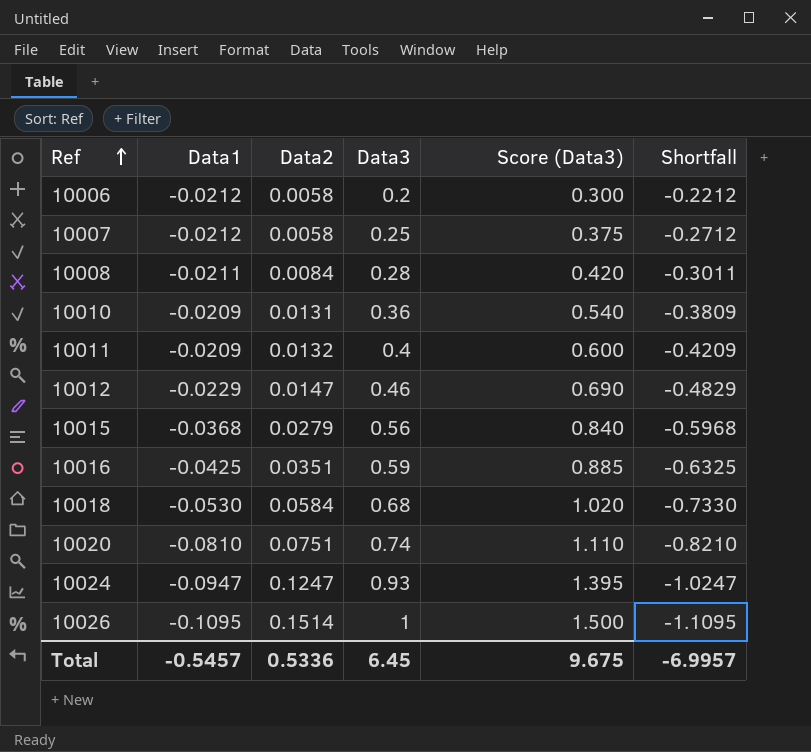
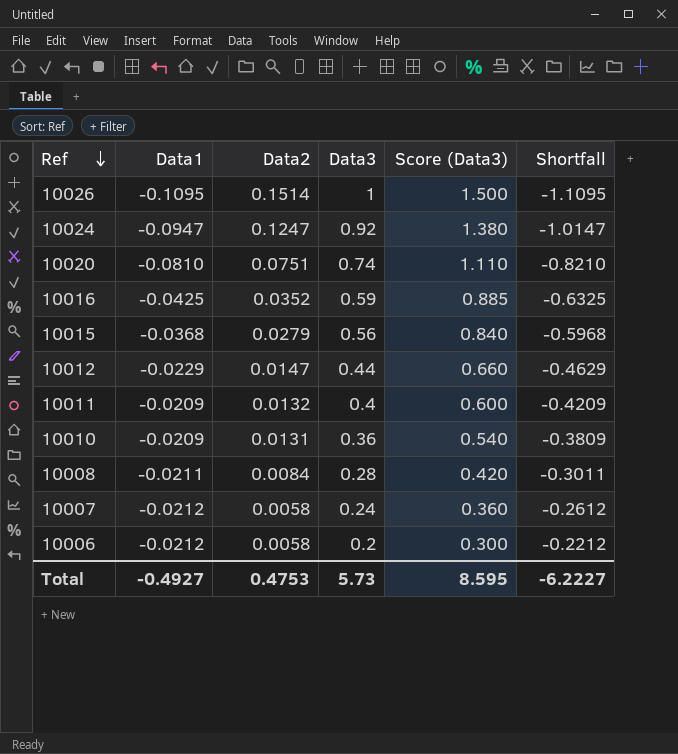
row order: Ref ascending -> Ref descending
row 10018: -0.0530 | 0.0584 | 0.68 | 1.020 | -0.7330 -> none
10024 | Data3: 0.93 -> 0.92
10024 | Score (Data3): 1.395 -> 1.380
10024 | Shortfall: -1.0247 -> -1.0147
10016 | Data2: 0.0351 -> 0.0352
10012 | Data3: 0.46 -> 0.44
10012 | Score (Data3): 0.690 -> 0.660
10012 | Shortfall: -0.4829 -> -0.4629
10007 | Data3: 0.25 -> 0.24
10007 | Score (Data3): 0.375 -> 0.360
10007 | Shortfall: -0.2712 -> -0.2612
Total | Data1: -0.5457 -> -0.4927
Total | Data2: 0.5336 -> 0.4753
Total | Data3: 6.45 -> 5.73
Total | Score (Data3): 9.675 -> 8.595
Total | Shortfall: -6.9957 -> -6.2227

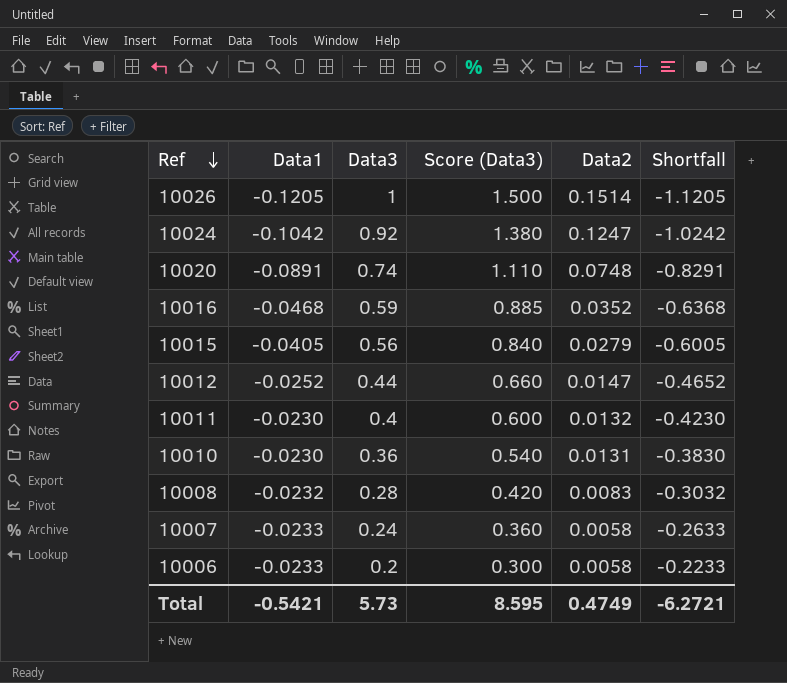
column Data2 | position: 3 -> 5
10026 | Data1: -0.1095 -> -0.1205
10026 | Shortfall: -1.1095 -> -1.1205
10024 | Data1: -0.0947 -> -0.1042
10024 | Shortfall: -1.0147 -> -1.0242
10020 | Data1: -0.0810 -> -0.0891
10020 | Data2: 0.0751 -> 0.0748
10020 | Shortfall: -0.8210 -> -0.8291
10016 | Data1: -0.0425 -> -0.0468
10016 | Shortfall: -0.6325 -> -0.6368
10015 | Data1: -0.0368 -> -0.0405
10015 | Shortfall: -0.5968 -> -0.6005
10012 | Data1: -0.0229 -> -0.0252
10012 | Shortfall: -0.4629 -> -0.4652
10011 | Data1: -0.0209 -> -0.0230
10011 | Shortfall: -0.4209 -> -0.4230
10010 | Data1: -0.0209 -> -0.0230
10010 | Shortfall: -0.3809 -> -0.3830
10008 | Data1: -0.0211 -> -0.0232
10008 | Data2: 0.0084 -> 0.0083
10008 | Shortfall: -0.3011 -> -0.3032
10007 | Data1: -0.0212 -> -0.0233
10007 | Shortfall: -0.2612 -> -0.2633
10006 | Data1: -0.0212 -> -0.0233
10006 | Shortfall: -0.2212 -> -0.2233
Total | Data1: -0.4927 -> -0.5421
Total | Data2: 0.4753 -> 0.4749
Total | Shortfall: -6.2227 -> -6.2721

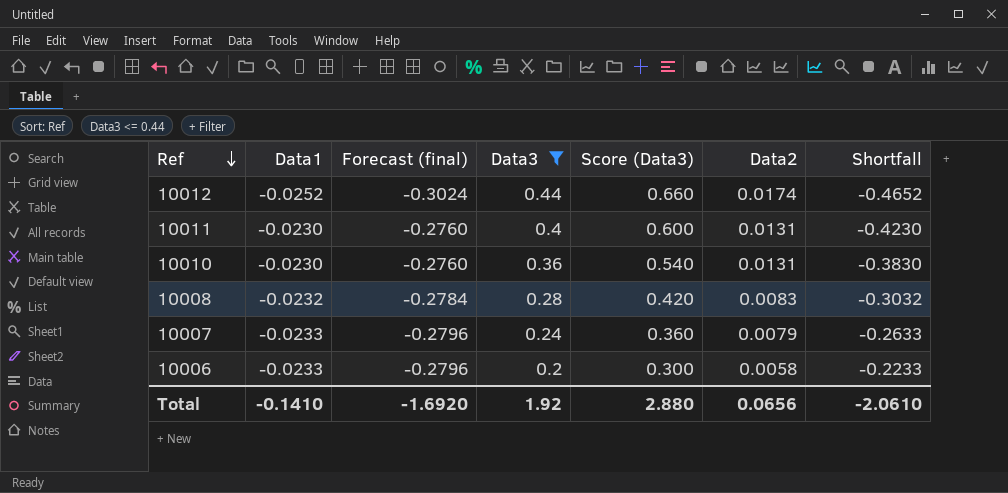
filter: none -> Data3 <= 0.44
column Forecast (final) | formula: none -> [Data1] * 12
10012 | Data2: 0.0147 -> 0.0174
10011 | Data2: 0.0132 -> 0.0131
10007 | Data2: 0.0058 -> 0.0079
Total | Data1: -0.5421 -> -0.1410
Total | Data3: 5.73 -> 1.92
Total | Score (Data3): 8.595 -> 2.880
Total | Data2: 0.4749 -> 0.0656
Total | Shortfall: -6.2721 -> -2.0610

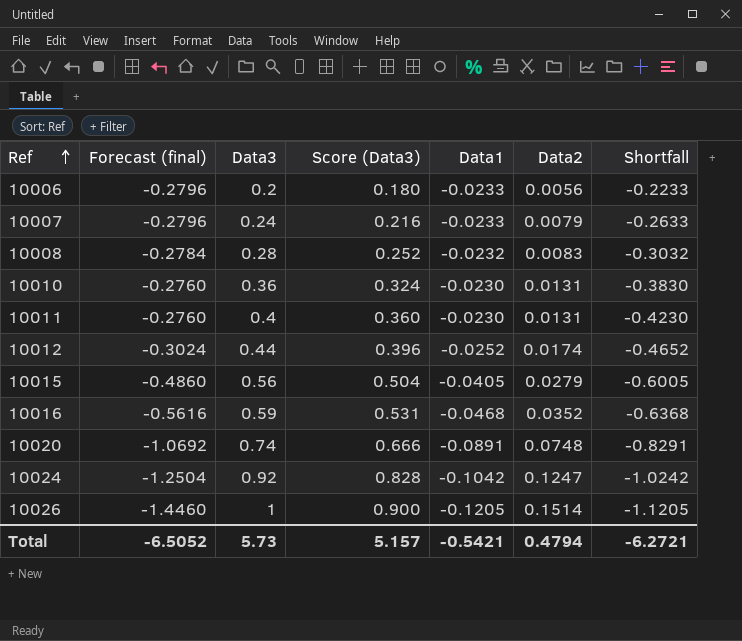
filter: Data3 <= 0.44 -> none
row order: Ref descending -> Ref ascending
column Score (Data3) | formula: [Data3] * 1.5 -> [Data3] * 0.9
column Data1 | position: 2 -> 5
10006 | Data2: 0.0058 -> 0.0056
Total | Forecast (final): -1.6920 -> -6.5052
Total | Data3: 1.92 -> 5.73
Total | Score (Data3): 2.880 -> 5.157
Total | Data1: -0.1410 -> -0.5421
Total | Data2: 0.0656 -> 0.4794
Total | Shortfall: -2.0610 -> -6.2721

